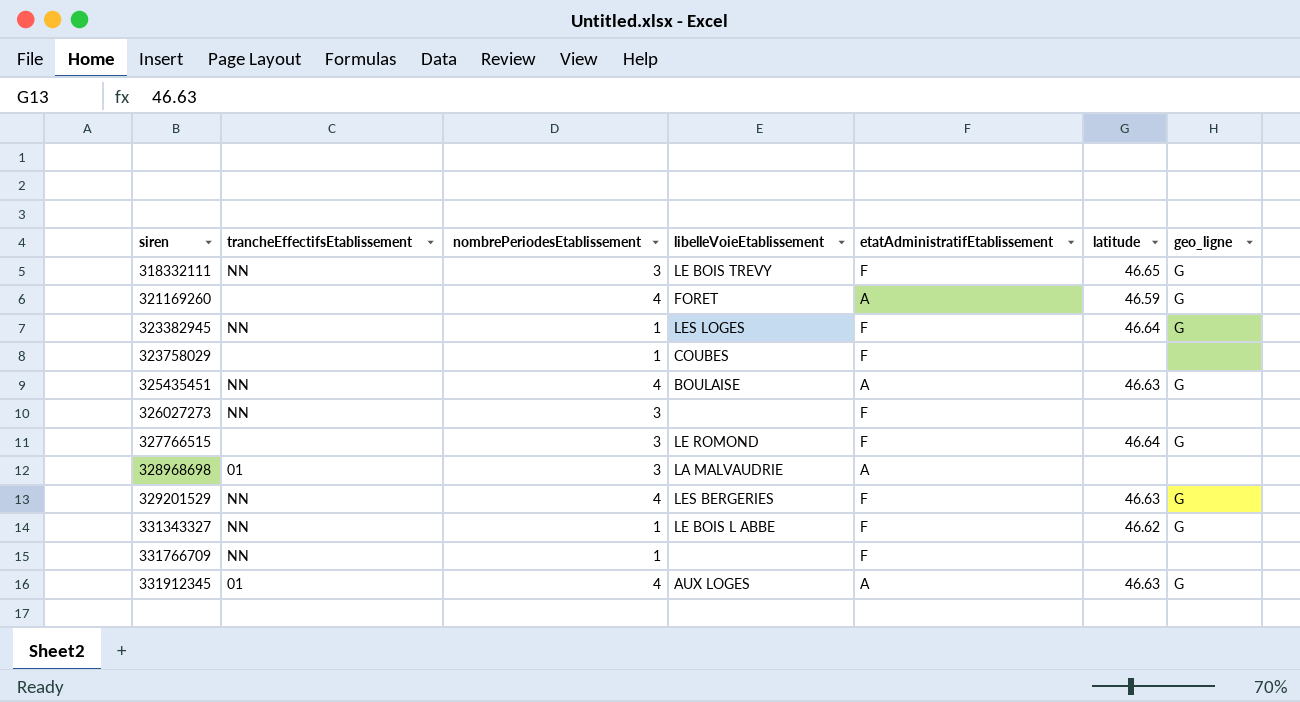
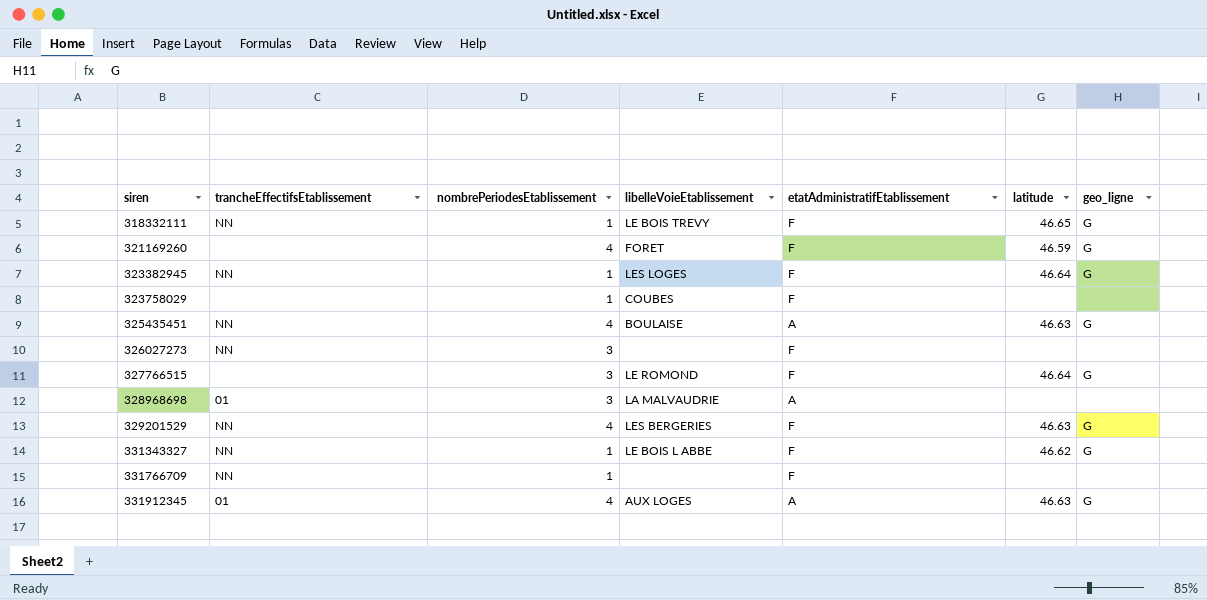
318332111 | nombrePeriodesEtablissement: 3 -> 1
321169260 | etatAdministratifEtablissement: A -> F

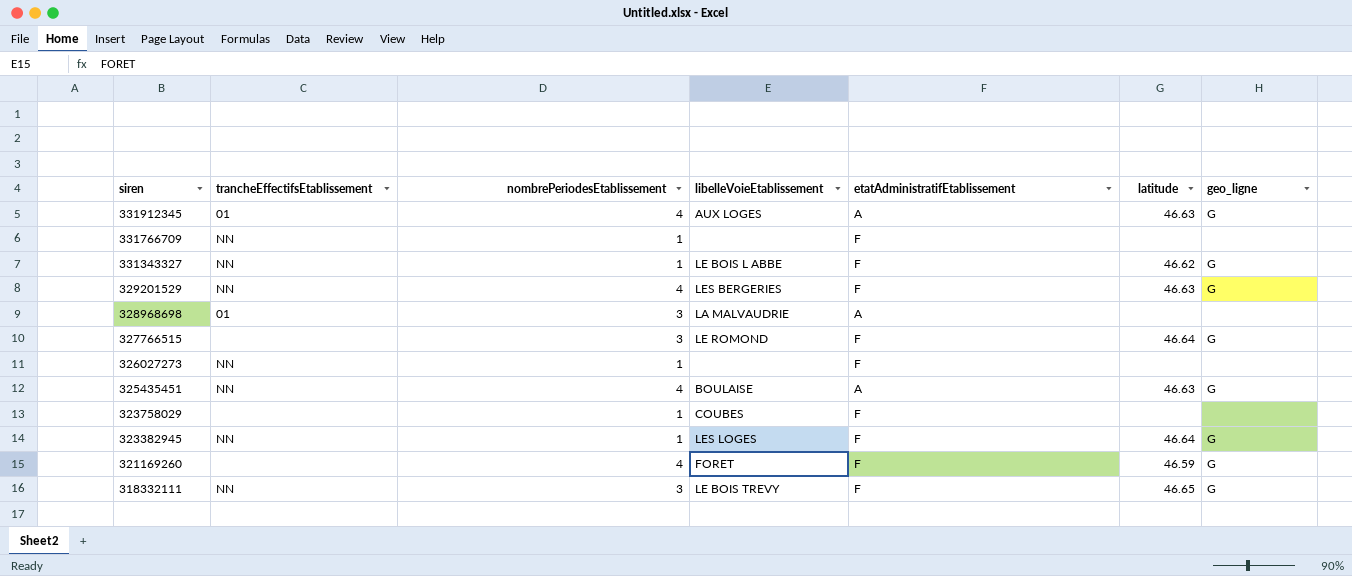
row order: siren ascending -> siren descending
326027273 | nombrePeriodesEtablissement: 3 -> 1
318332111 | nombrePeriodesEtablissement: 1 -> 3

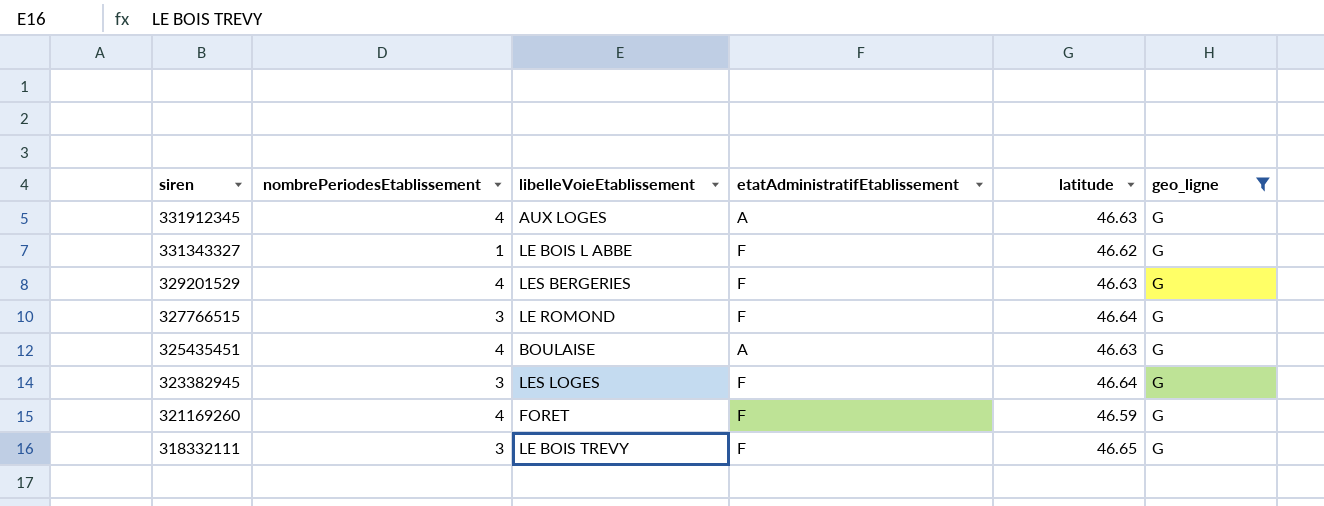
filter: none -> geo_ligne = G
column trancheEffectifsEtablissement | position: 2 -> none
323382945 | nombrePeriodesEtablissement: 1 -> 3

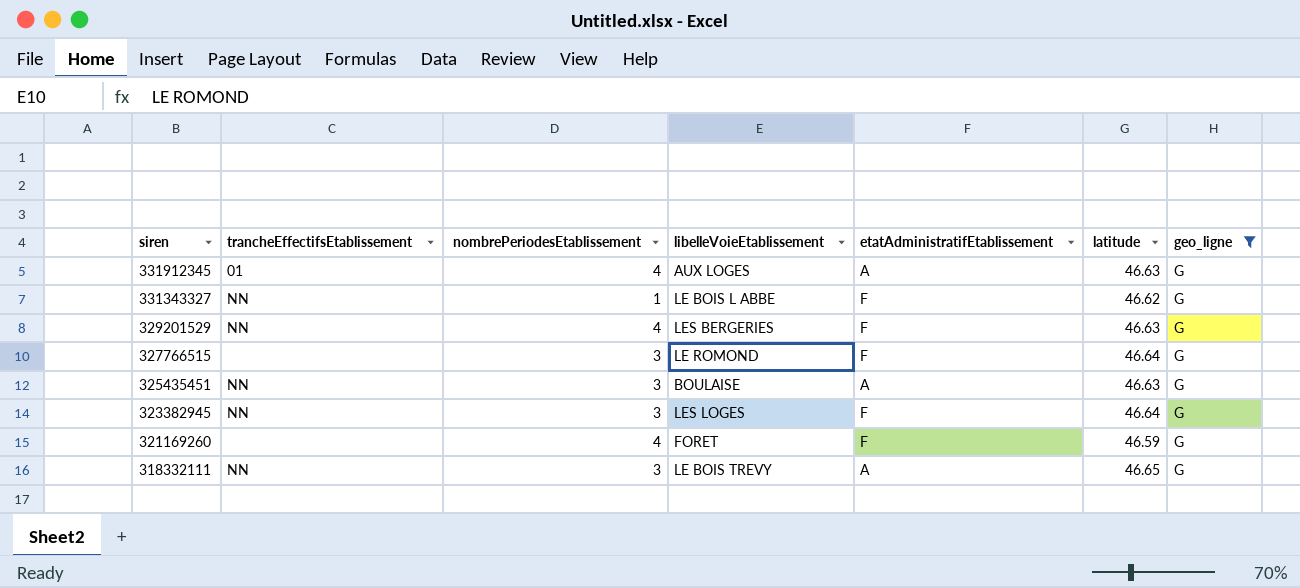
column trancheEffectifsEtablissement | position: none -> 2
325435451 | nombrePeriodesEtablissement: 4 -> 3
318332111 | etatAdministratifEtablissement: F -> A

